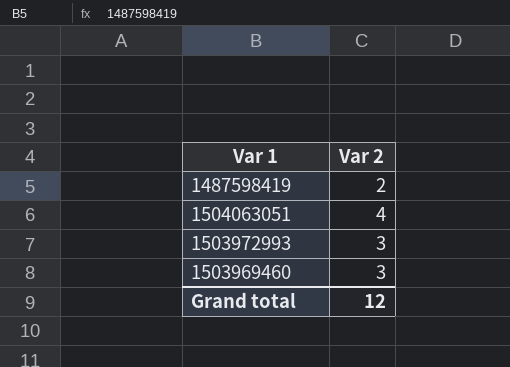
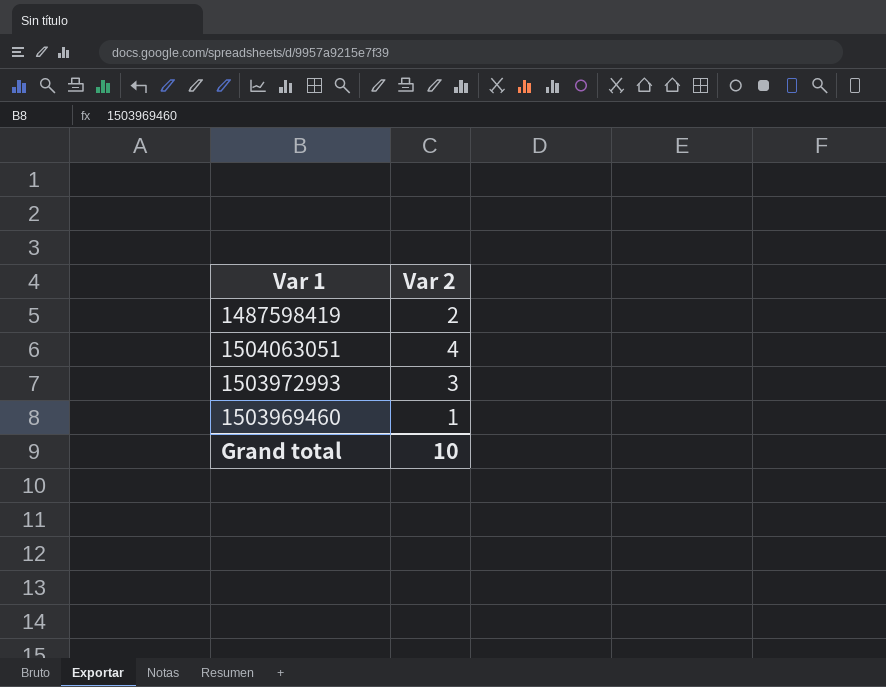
1503969460 | Var 2: 3 -> 1
Grand total | Var 2: 12 -> 10

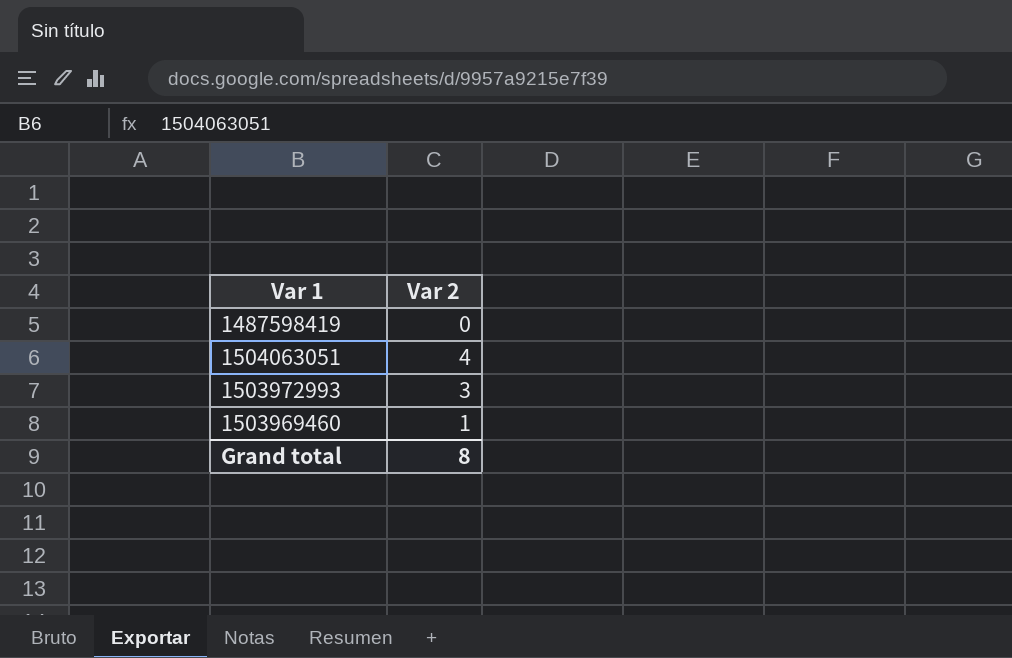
1487598419 | Var 2: 2 -> 0
Grand total | Var 2: 10 -> 8

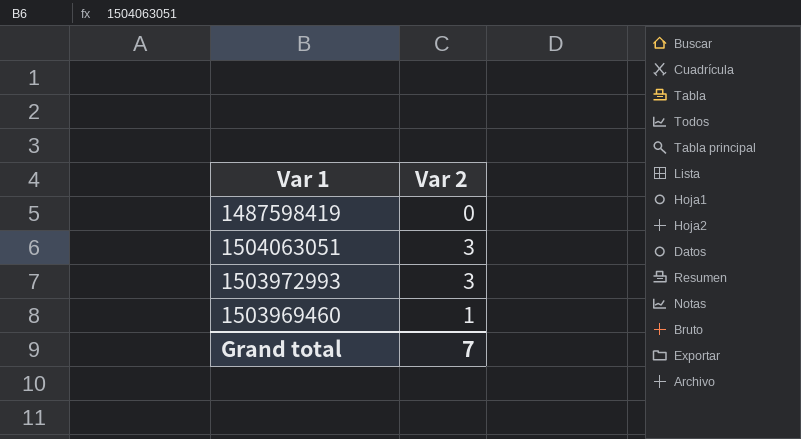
1504063051 | Var 2: 4 -> 3
Grand total | Var 2: 8 -> 7

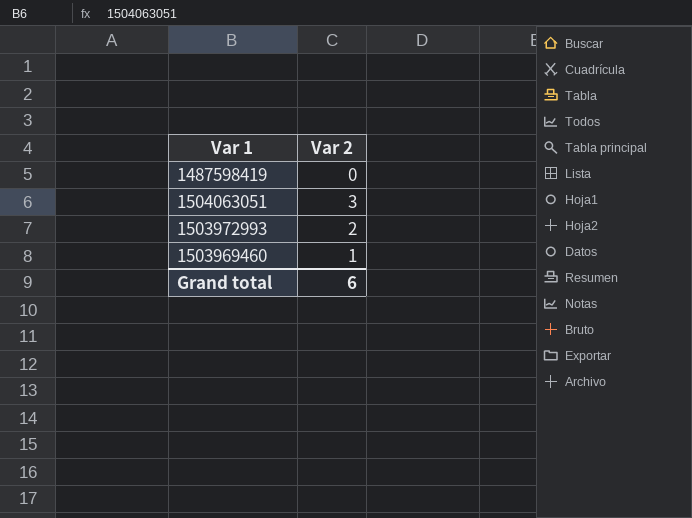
1503972993 | Var 2: 3 -> 2
Grand total | Var 2: 7 -> 6

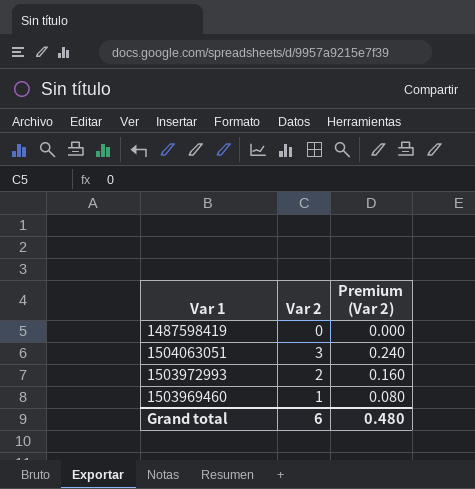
column Premium (Var 2) | formula: none -> [Var 2] * 0.08

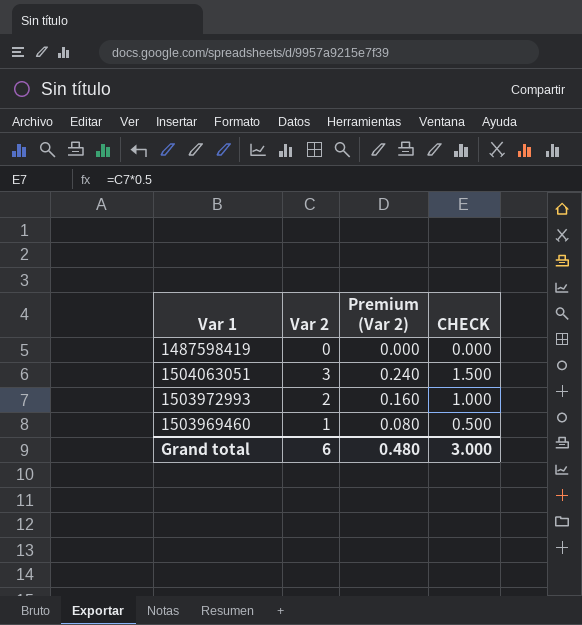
column CHECK | formula: none -> [Var 2] * 0.5

